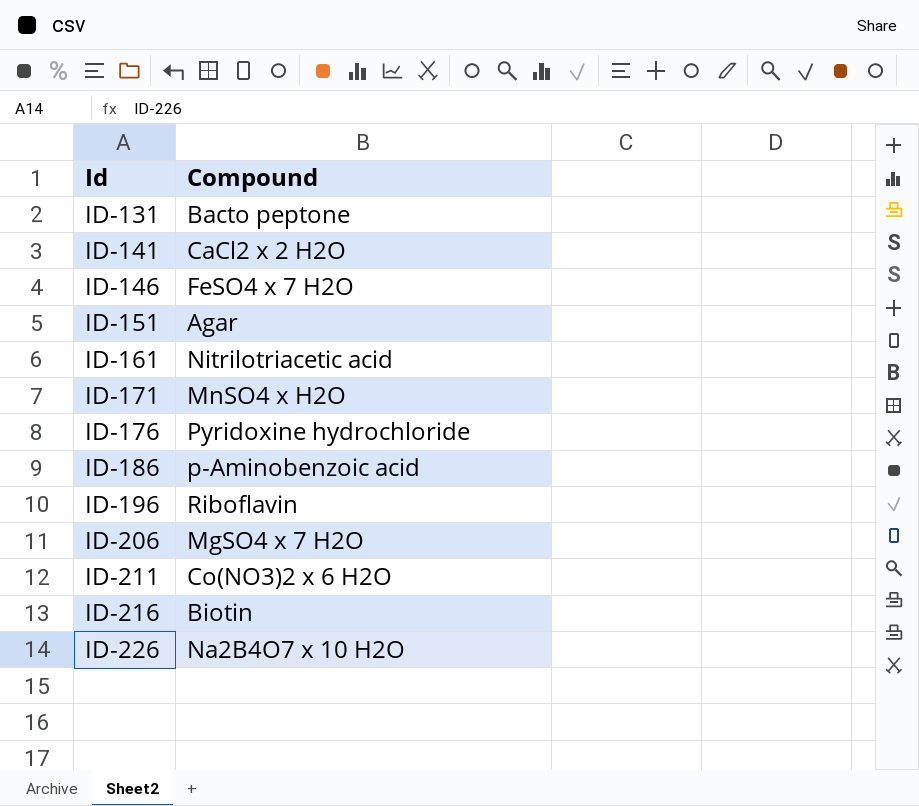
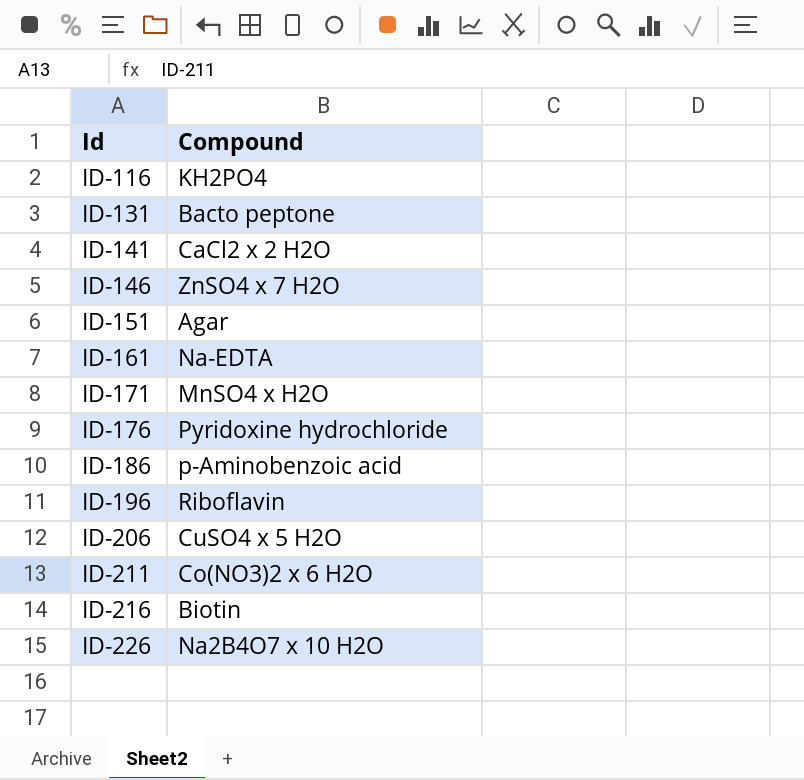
row ID-116: none -> KH2PO4
ID-146 | Compound: FeSO4 x 7 H2O -> ZnSO4 x 7 H2O
ID-161 | Compound: Nitrilotriacetic acid -> Na-EDTA
ID-206 | Compound: MgSO4 x 7 H2O -> CuSO4 x 5 H2O

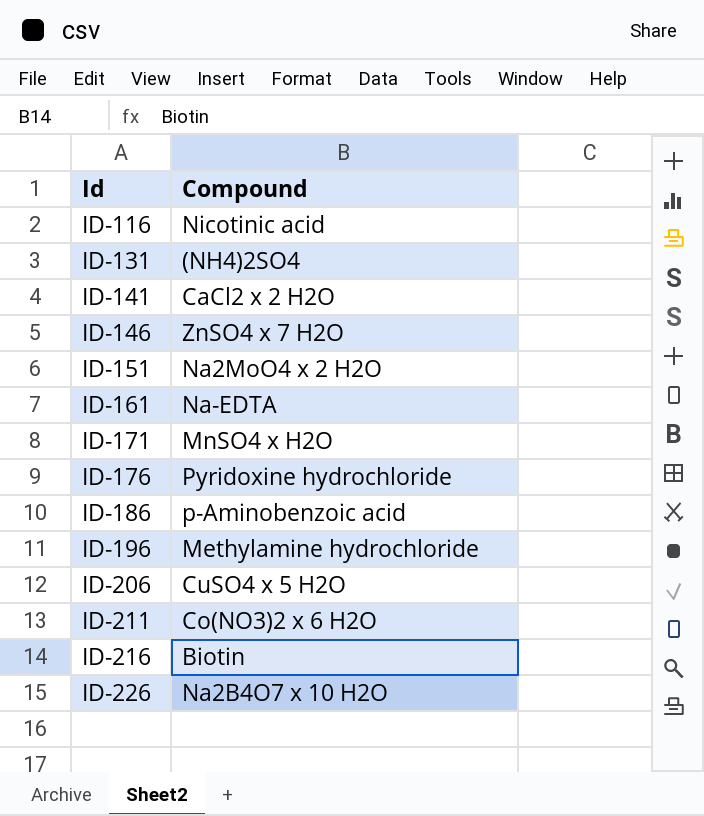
ID-116 | Compound: KH2PO4 -> Nicotinic acid
ID-131 | Compound: Bacto peptone -> (NH4)2SO4
ID-151 | Compound: Agar -> Na2MoO4 x 2 H2O
ID-196 | Compound: Riboflavin -> Methylamine hydrochloride

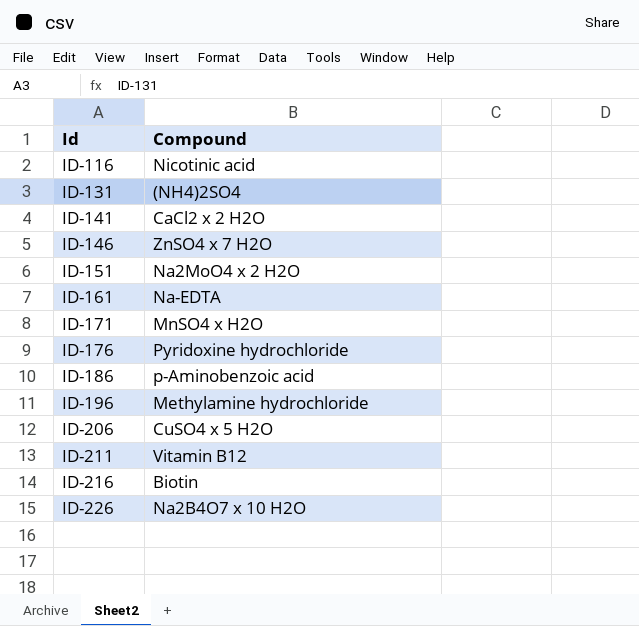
ID-211 | Compound: Co(NO3)2 x 6 H2O -> Vitamin B12

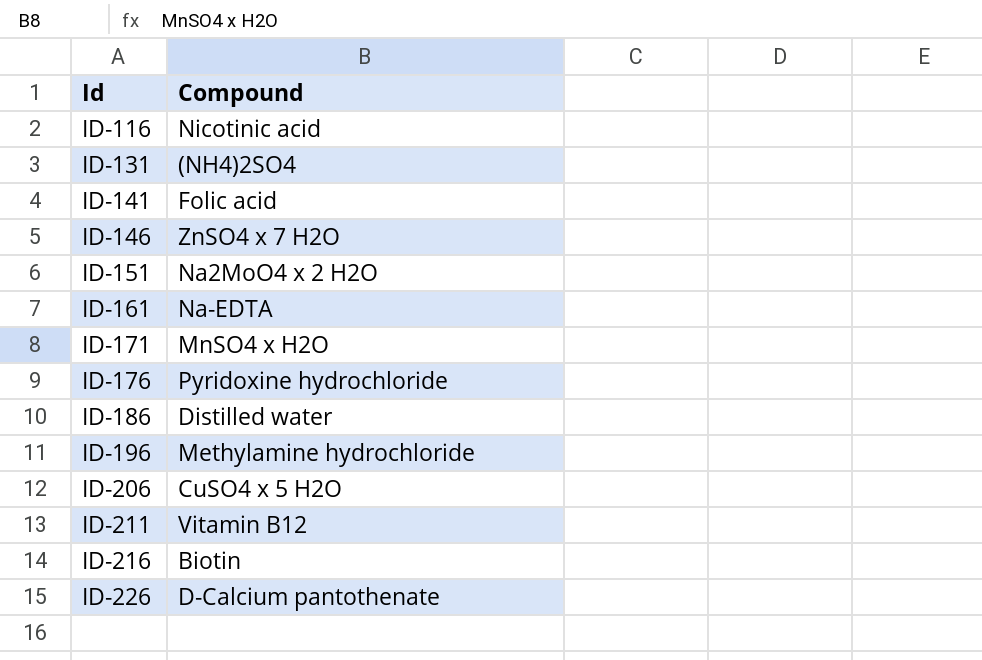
ID-141 | Compound: CaCl2 x 2 H2O -> Folic acid
ID-186 | Compound: p-Aminobenzoic acid -> Distilled water
ID-226 | Compound: Na2B4O7 x 10 H2O -> D-Calcium pantothenate

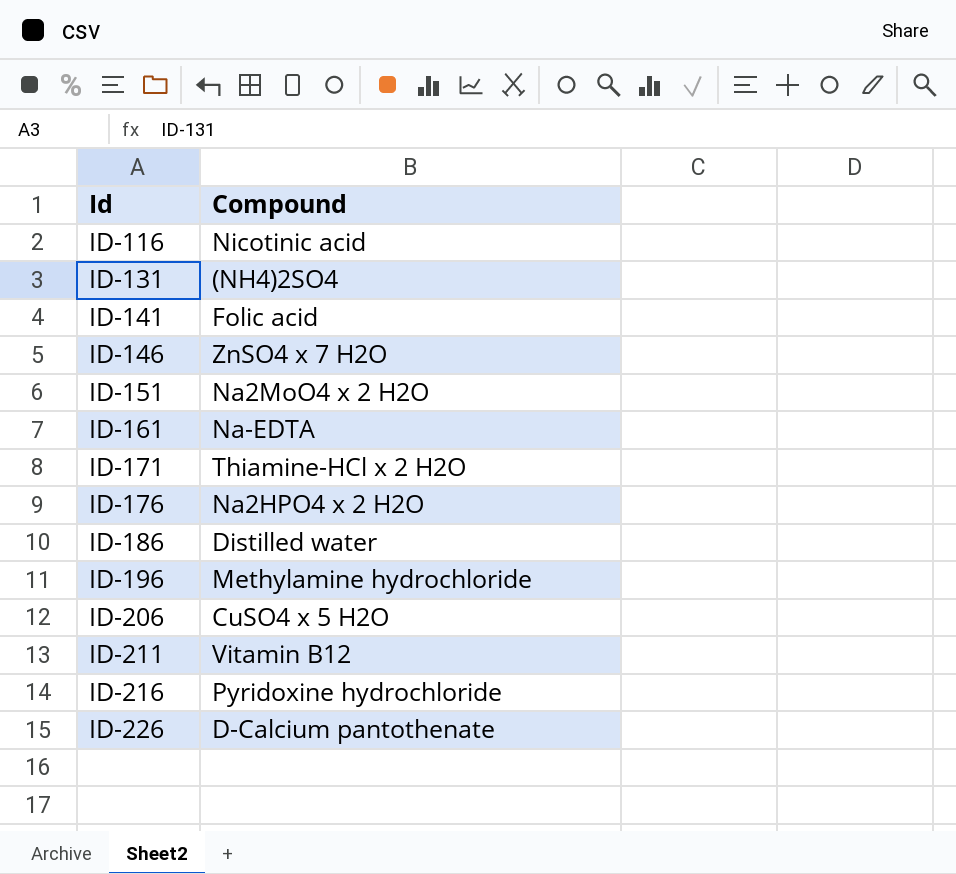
ID-171 | Compound: MnSO4 x H2O -> Thiamine-HCl x 2 H2O
ID-176 | Compound: Pyridoxine hydrochloride -> Na2HPO4 x 2 H2O
ID-216 | Compound: Biotin -> Pyridoxine hydrochloride

